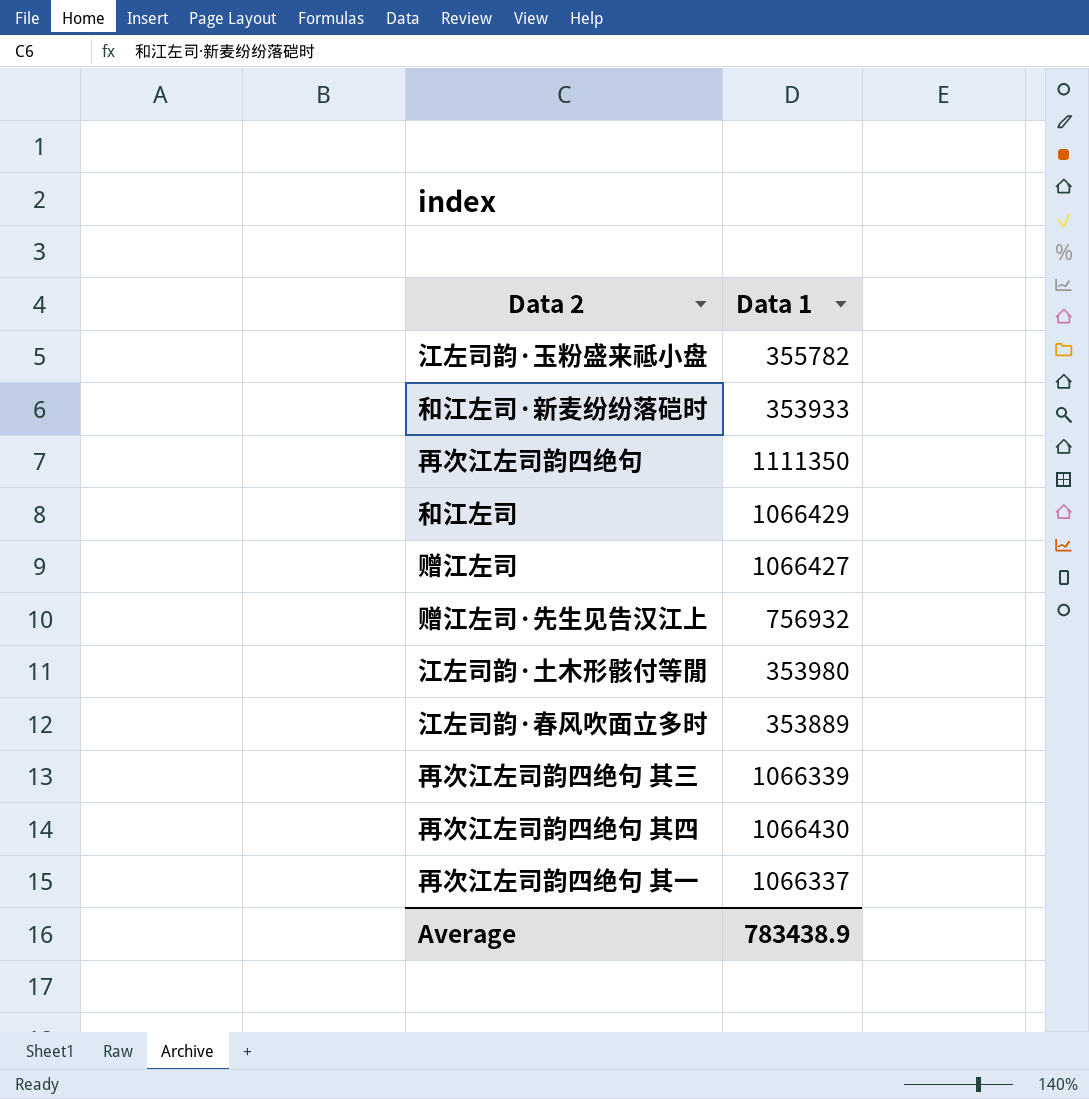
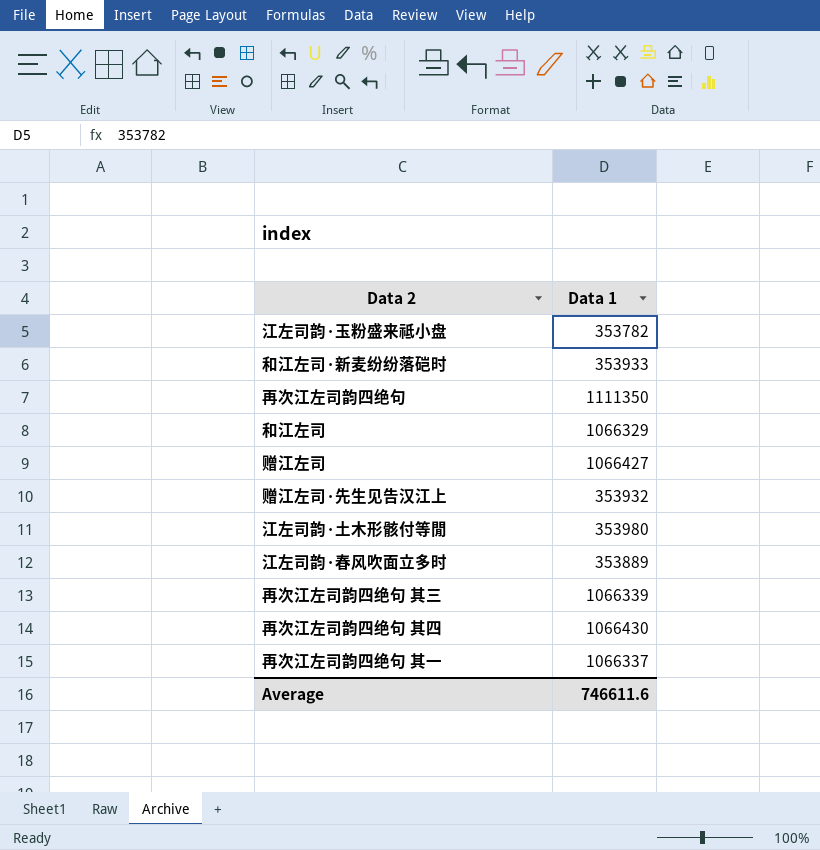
江左司韵·玉粉盛来祗小盘 | Data 1: 355782 -> 353782
和江左司 | Data 1: 1066429 -> 1066329
赠江左司·先生见告汉江上 | Data 1: 756932 -> 353932
Average | Data 1: 783438.9 -> 746611.6

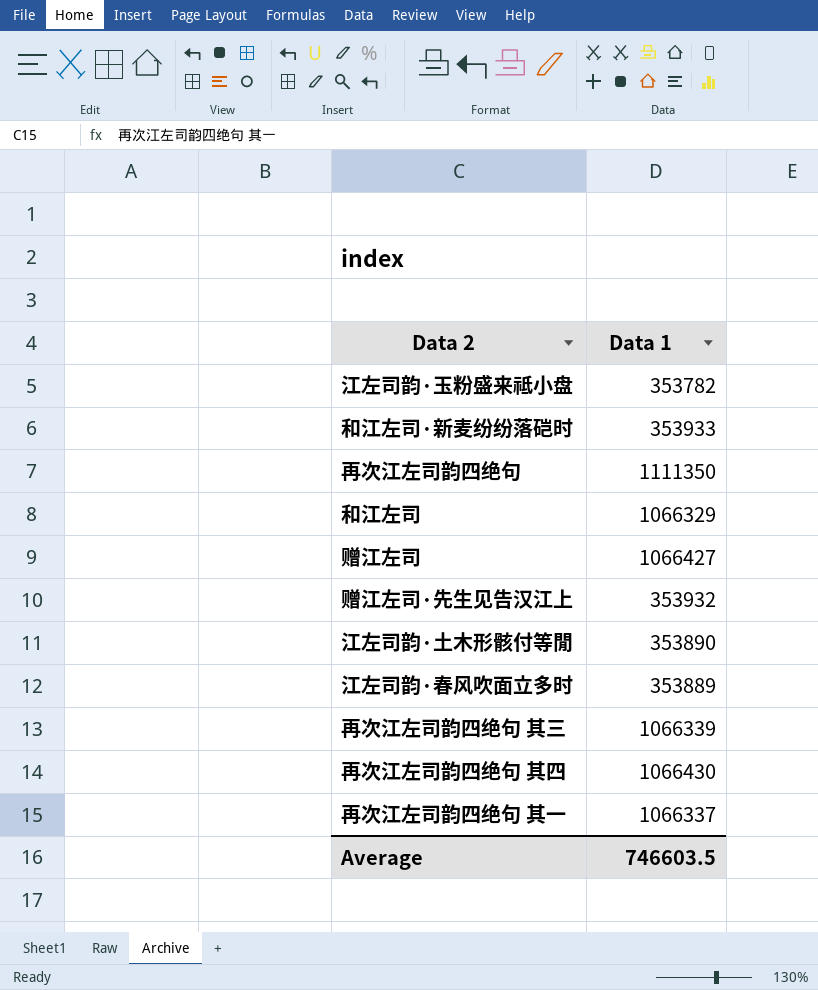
江左司韵·土木形骸付等閒 | Data 1: 353980 -> 353890
Average | Data 1: 746611.6 -> 746603.5

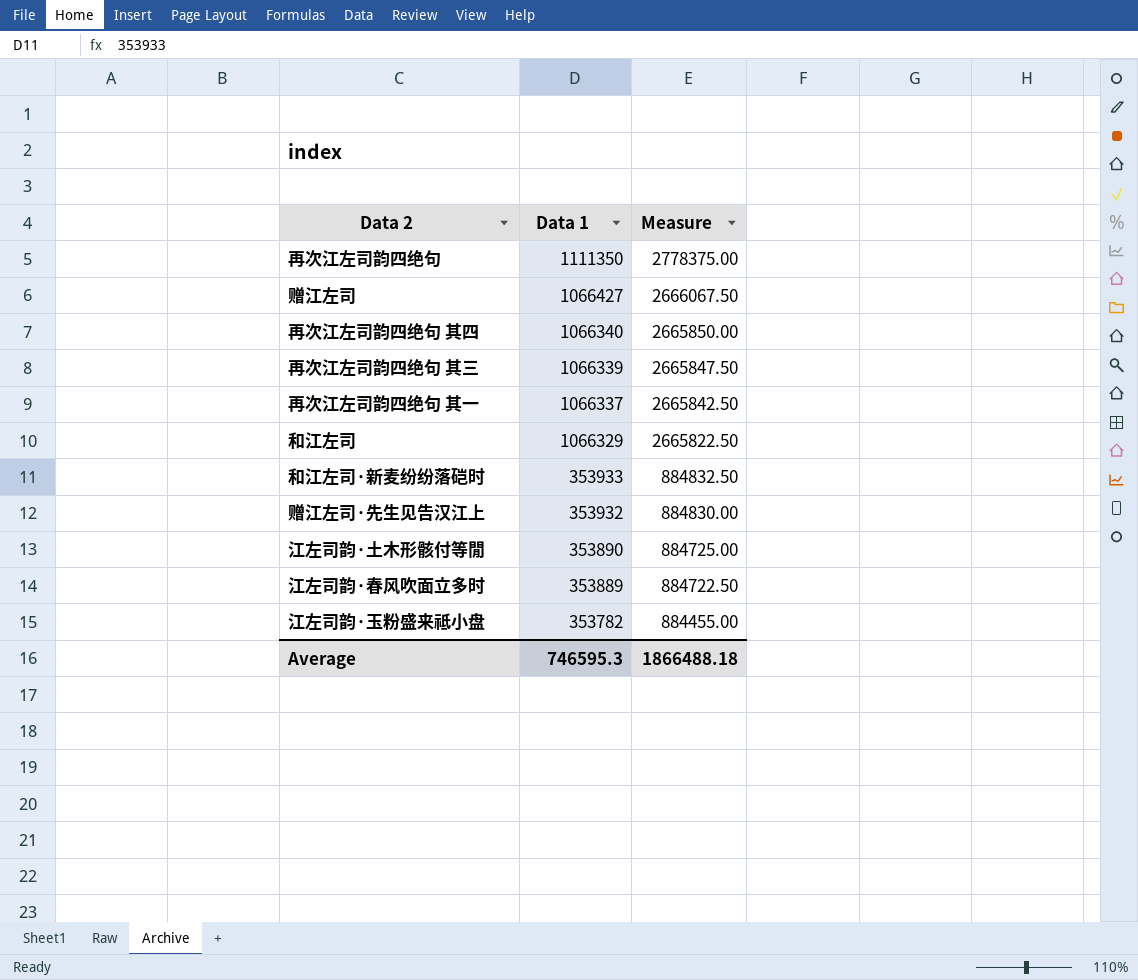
row order: none -> Data 1 descending
column Measure | formula: none -> [Data 1] * 2.5
再次江左司韵四绝句 其四 | Data 1: 1066430 -> 1066340
Average | Data 1: 746603.5 -> 746595.3

